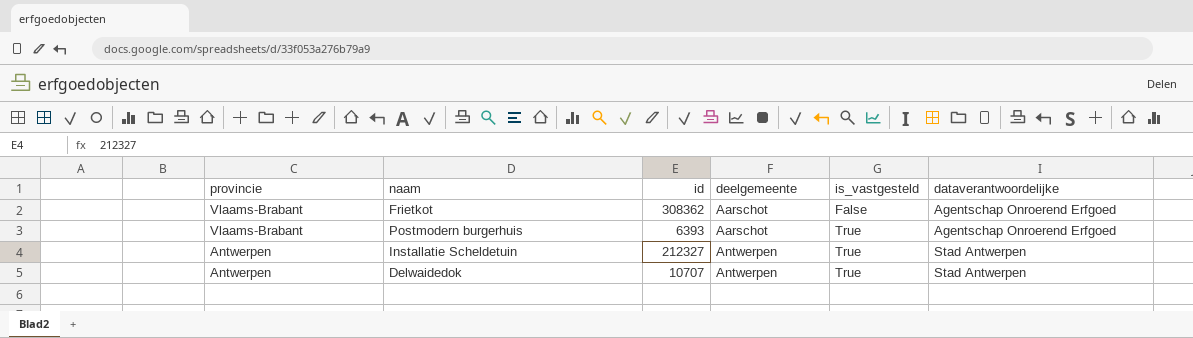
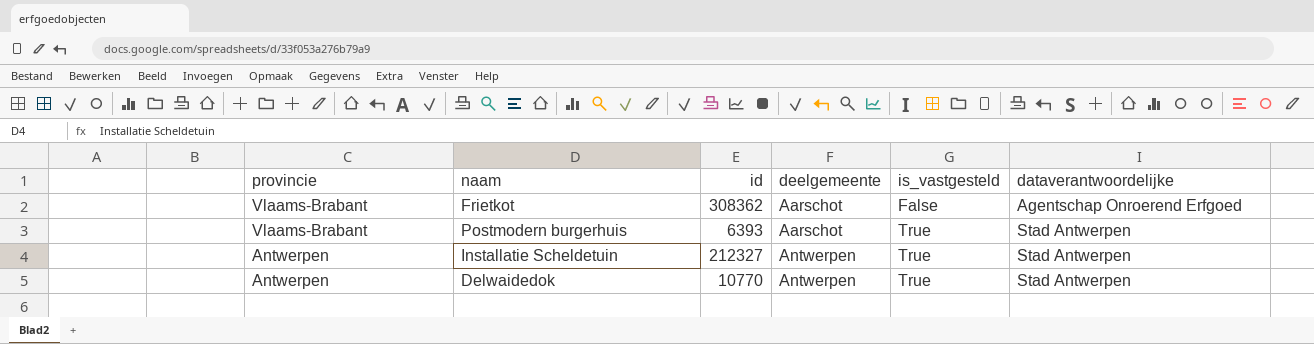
Postmodern burgerhuis | dataverantwoordelijke: Agentschap Onroerend Erfgoed -> Stad Antwerpen
Delwaidedok | id: 10707 -> 10770

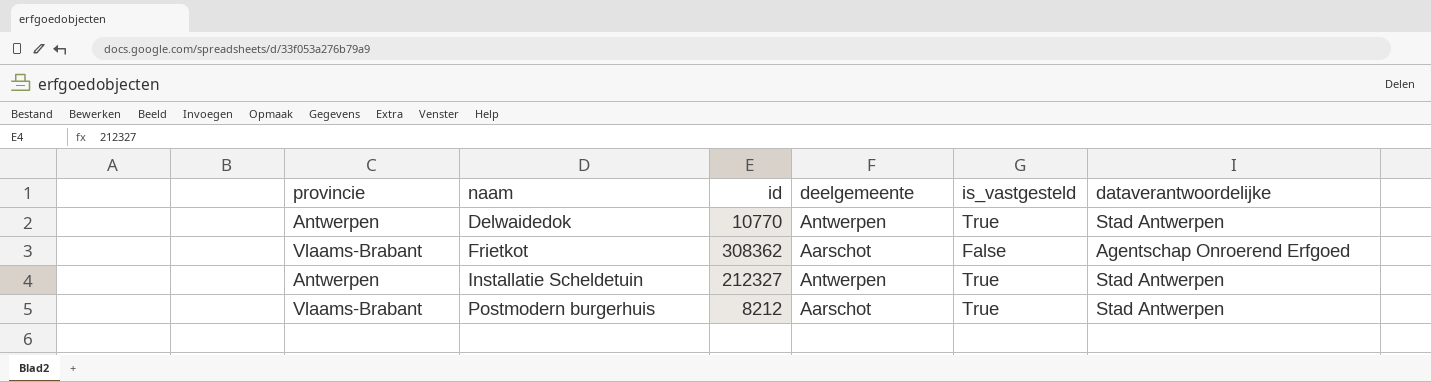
row order: provincie descending -> naam ascending
Postmodern burgerhuis | id: 6393 -> 8212

